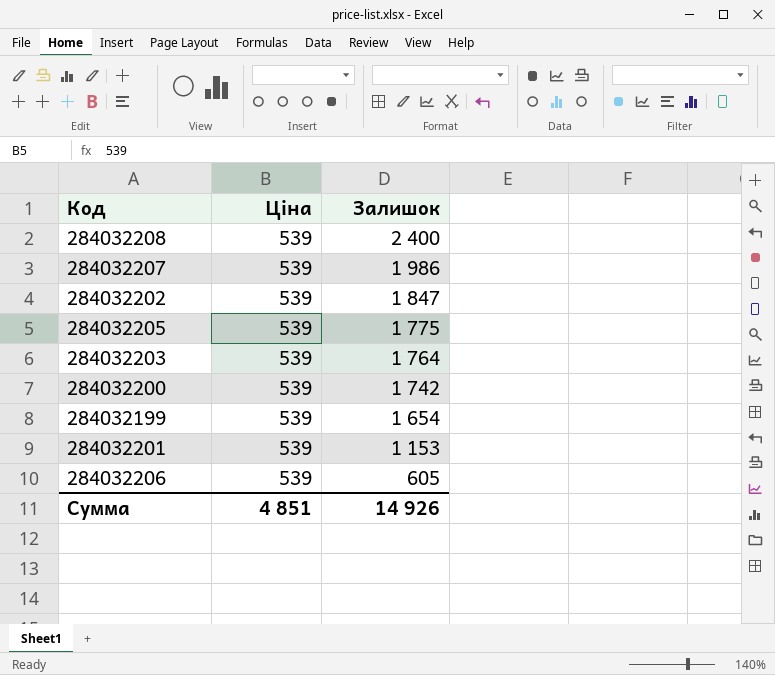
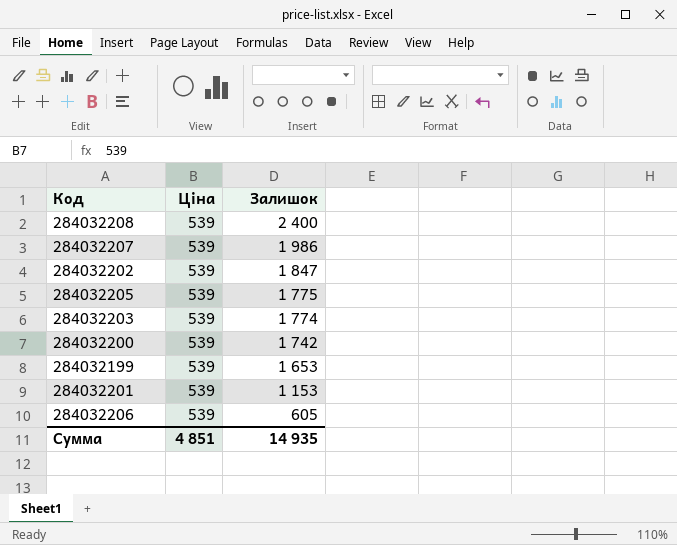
284032203 | Залишок: 1 764 -> 1 774
284032199 | Залишок: 1 654 -> 1 653
Сумма | Залишок: 14 926 -> 14 935

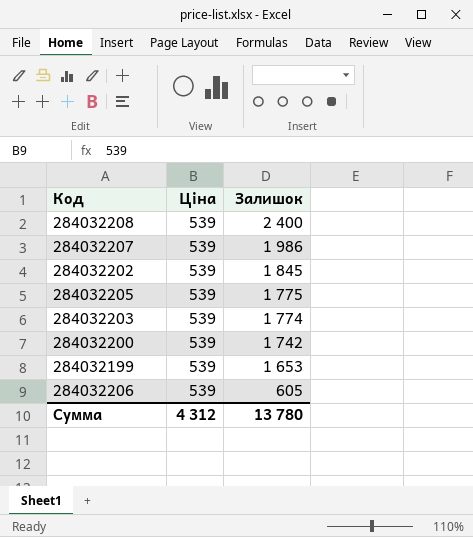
row 284032201: 539 | 1 153 -> none
284032202 | Залишок: 1 847 -> 1 845
Сумма | Ціна: 4 851 -> 4 312
Сумма | Залишок: 14 935 -> 13 780

